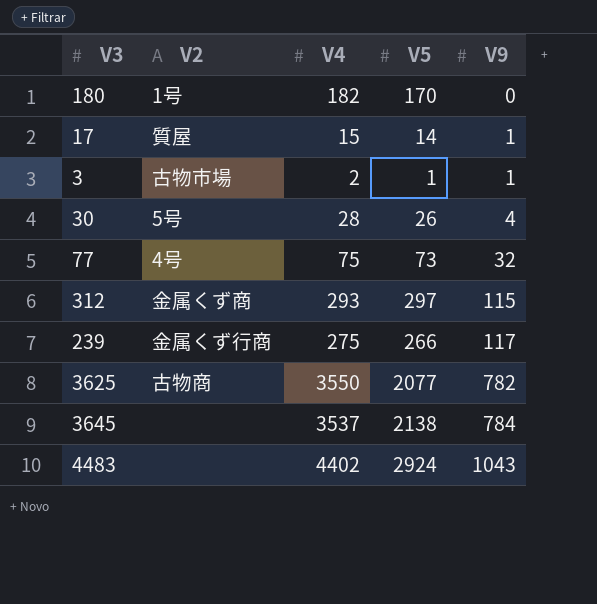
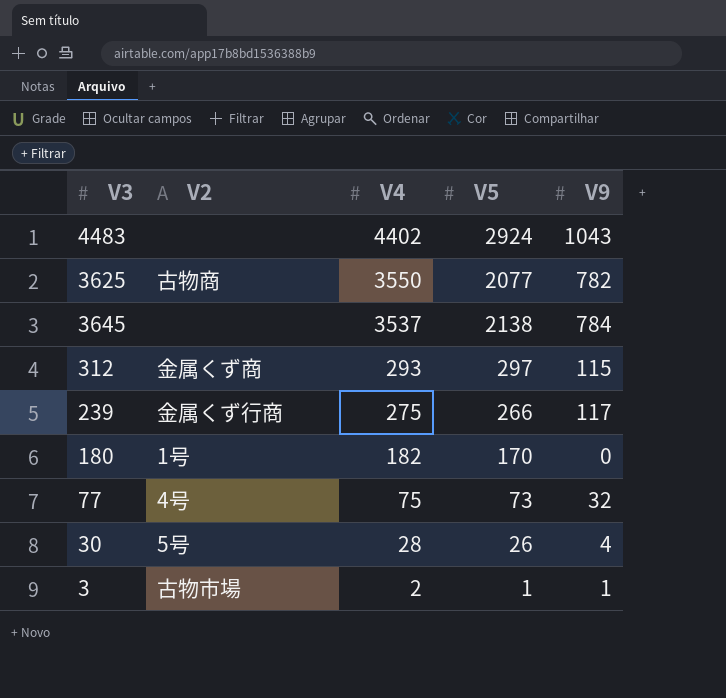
row order: V9 ascending -> V4 descending
row 17: 質屋 | 15 | 14 | 1 -> none

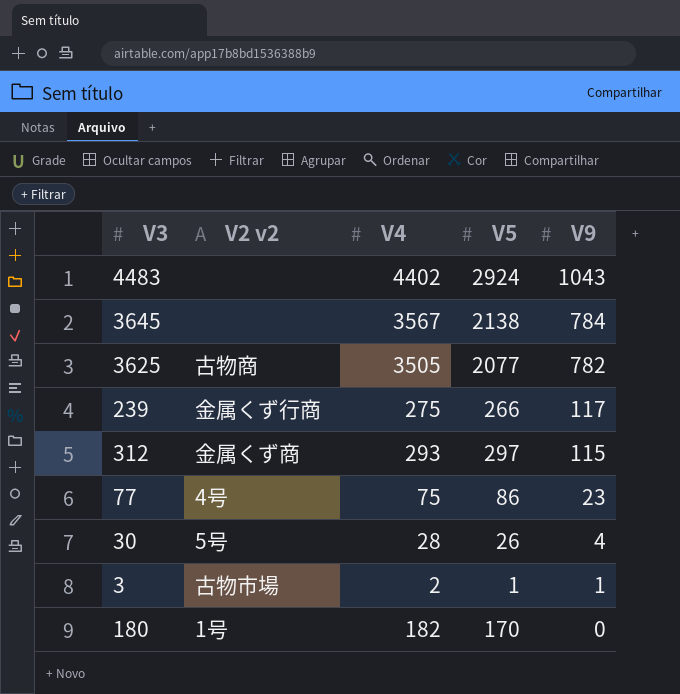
row order: V4 descending -> V9 descending
column name: V2 -> V2 v2
3645 | V4: 3537 -> 3567
3625 | V4: 3550 -> 3505
77 | V5: 73 -> 86
77 | V9: 32 -> 23

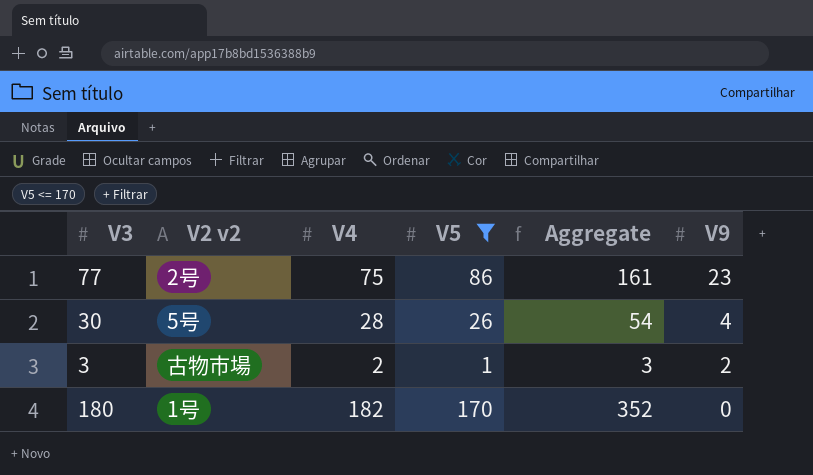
filter: none -> V5 <= 170
column Aggregate | formula: none -> [V4] + [V5]
77 | V2 v2: 4号 -> 2号
3 | V9: 1 -> 2

